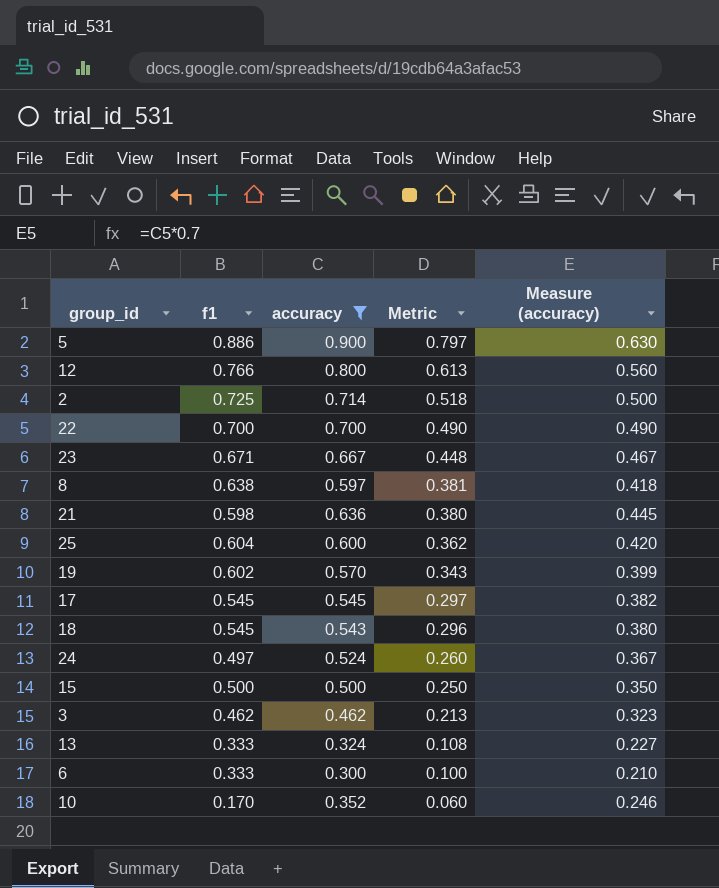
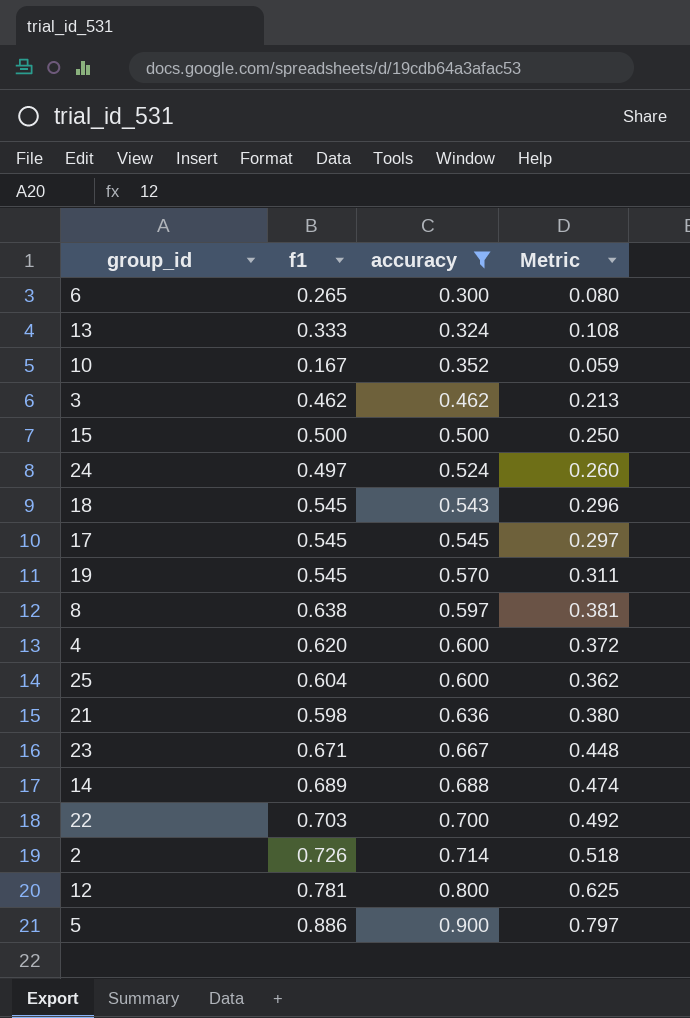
row order: Metric descending -> accuracy ascending
column Measure (accuracy) | formula: [accuracy] * 0.7 -> none
6 | f1: 0.333 -> 0.265
6 | Metric: 0.100 -> 0.080
10 | f1: 0.170 -> 0.167
10 | Metric: 0.060 -> 0.059
19 | f1: 0.602 -> 0.545
19 | Metric: 0.343 -> 0.311
row 4: none -> 0.620 | 0.600 | 0.372
row 14: none -> 0.689 | 0.688 | 0.474
22 | f1: 0.700 -> 0.703
22 | Metric: 0.490 -> 0.492
2 | f1: 0.725 -> 0.726
12 | f1: 0.766 -> 0.781
12 | Metric: 0.613 -> 0.625

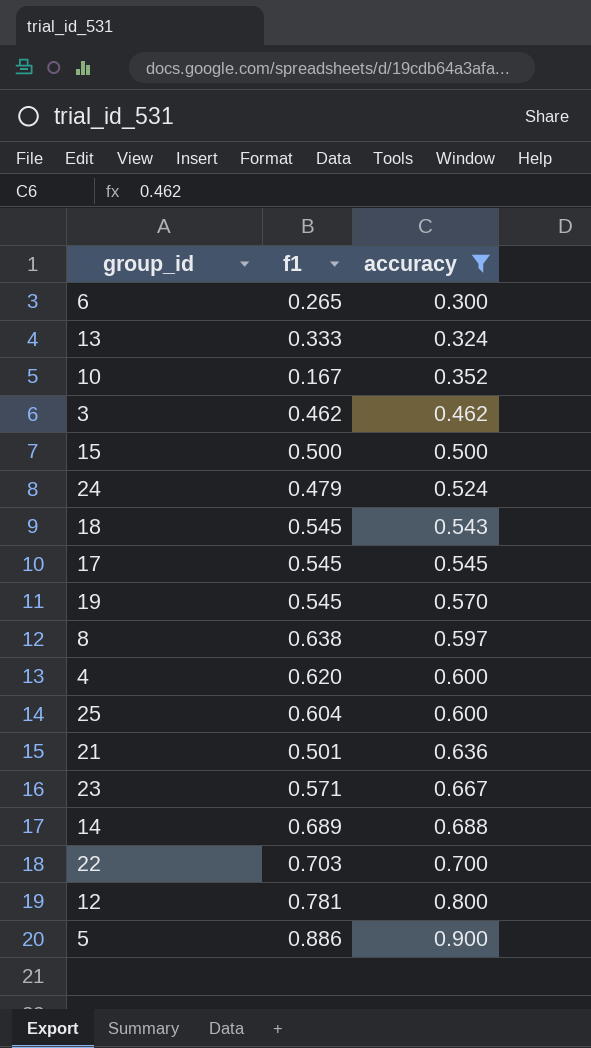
column Metric | formula: [f1] * [accuracy] -> none
row 2: 0.726 | 0.714 | 0.518 -> none
24 | f1: 0.497 -> 0.479
21 | f1: 0.598 -> 0.501
23 | f1: 0.671 -> 0.571

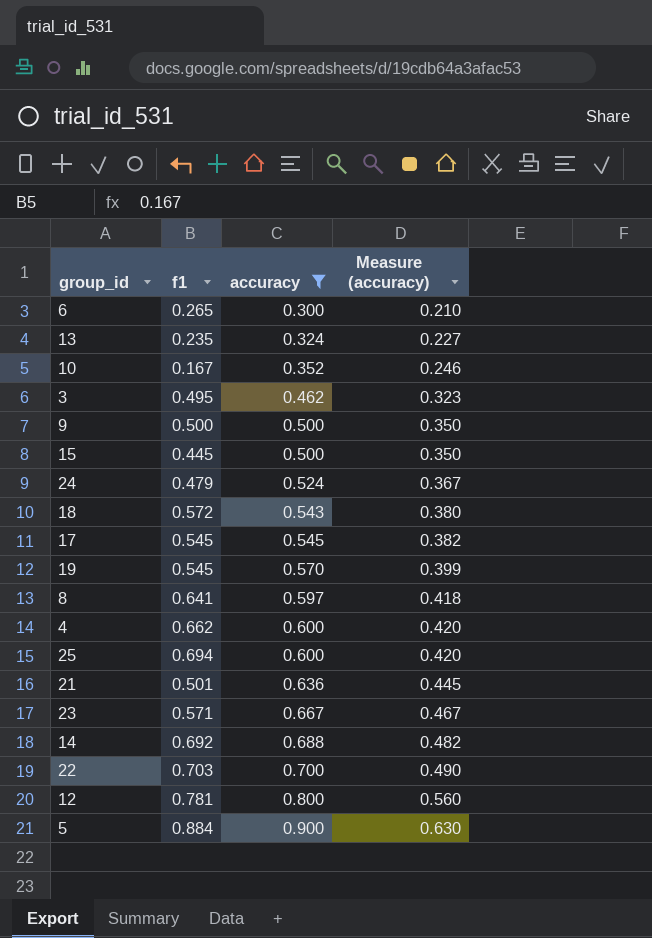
column Measure (accuracy) | formula: none -> [accuracy] * 0.7
13 | f1: 0.333 -> 0.235
3 | f1: 0.462 -> 0.495
row 9: none -> 0.500 | 0.500 | 0.350
15 | f1: 0.500 -> 0.445
18 | f1: 0.545 -> 0.572
8 | f1: 0.638 -> 0.641
4 | f1: 0.620 -> 0.662
25 | f1: 0.604 -> 0.694
14 | f1: 0.689 -> 0.692
5 | f1: 0.886 -> 0.884

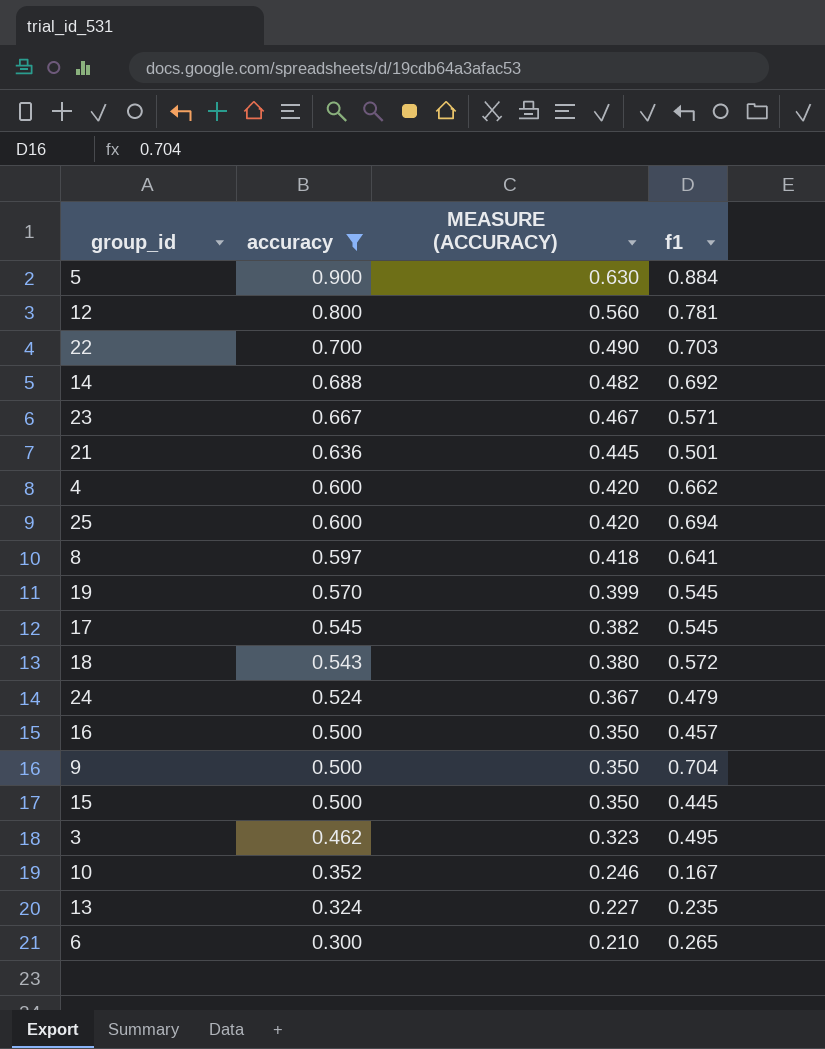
row order: accuracy ascending -> accuracy descending
column name: Measure (accuracy) -> MEASURE (ACCURACY)
column f1 | position: 2 -> 4
row 16: none -> 0.500 | 0.350 | 0.457
9 | f1: 0.500 -> 0.704

